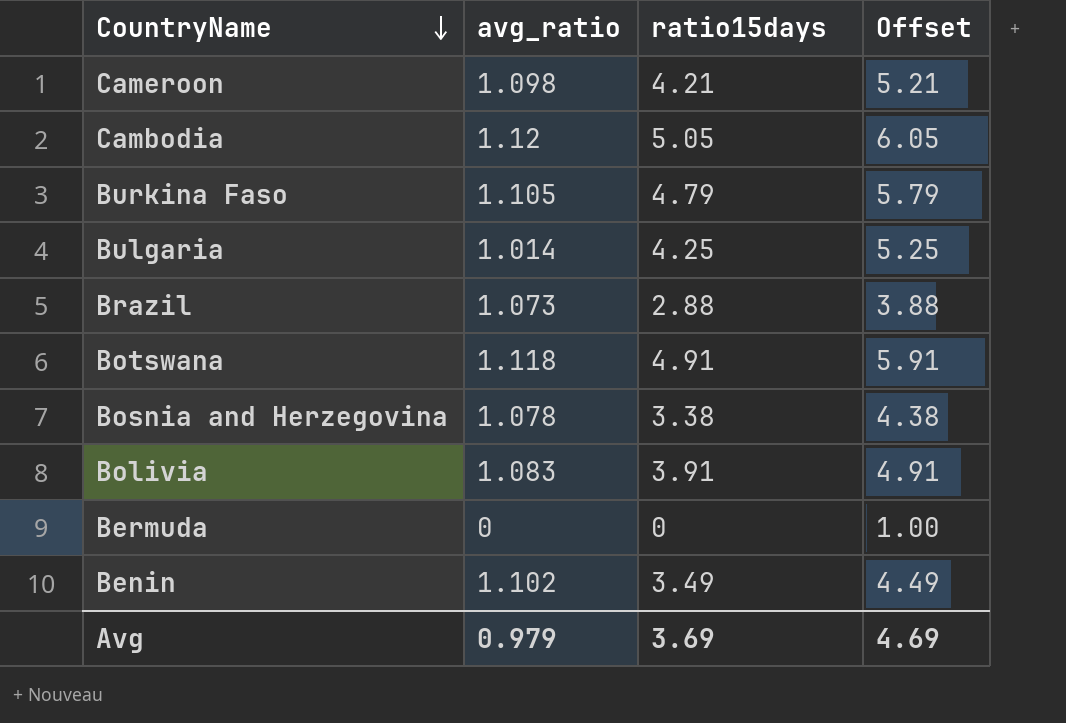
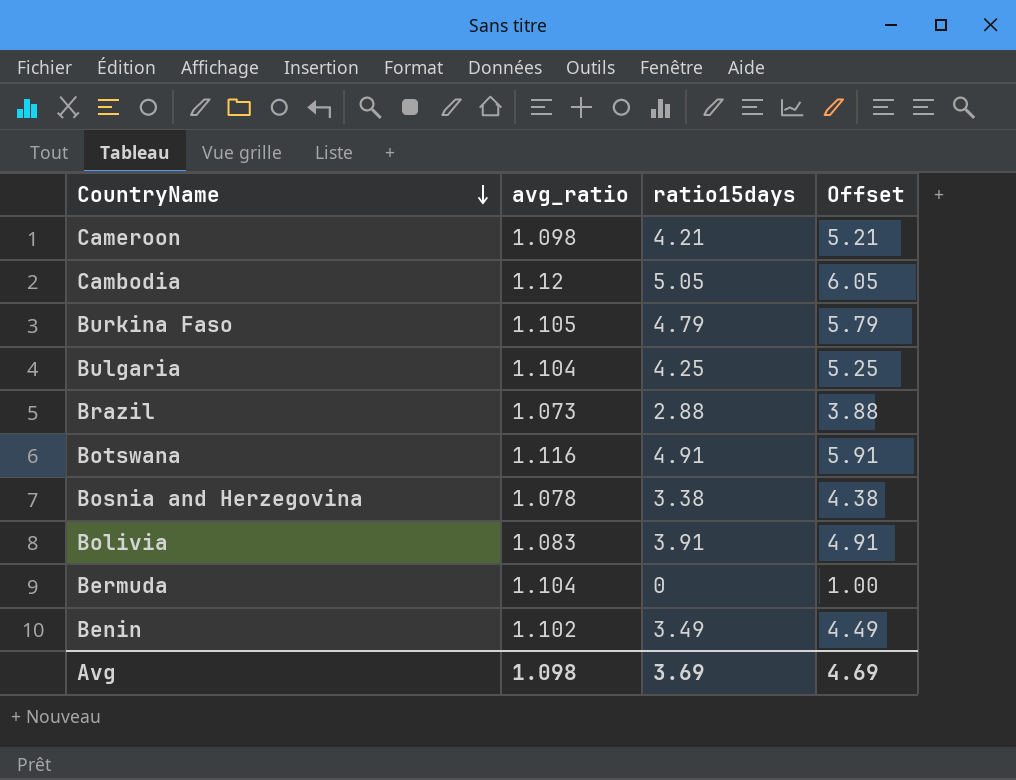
Bulgaria | avg_ratio: 1.014 -> 1.104
Botswana | avg_ratio: 1.118 -> 1.116
Bermuda | avg_ratio: 0 -> 1.104
Avg | avg_ratio: 0.979 -> 1.098

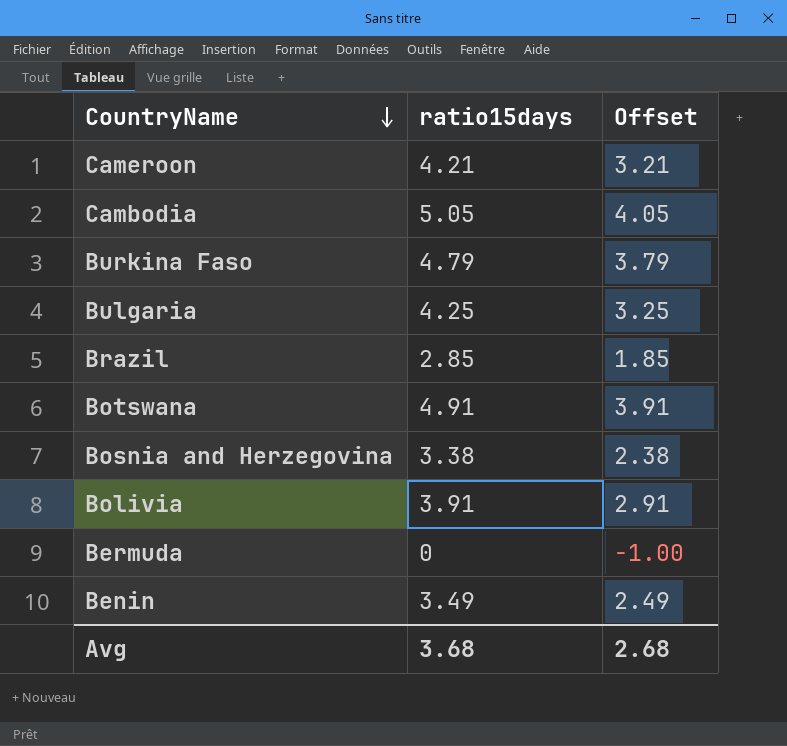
column avg_ratio | position: 2 -> none
column Offset | formula: [ratio15days] + 1 -> [ratio15days] - 1
Brazil | ratio15days: 2.88 -> 2.85
Avg | ratio15days: 3.69 -> 3.68
Avg | Offset: 4.69 -> 2.68

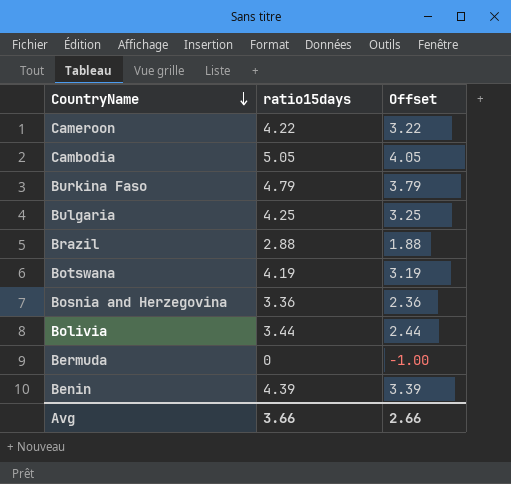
Cameroon | ratio15days: 4.21 -> 4.22
Cameroon | Offset: 3.21 -> 3.22
Brazil | ratio15days: 2.85 -> 2.88
Brazil | Offset: 1.85 -> 1.88
Botswana | ratio15days: 4.91 -> 4.19
Botswana | Offset: 3.91 -> 3.19
Bosnia and Herzegovina | ratio15days: 3.38 -> 3.36
Bosnia and Herzegovina | Offset: 2.38 -> 2.36
Bolivia | ratio15days: 3.91 -> 3.44
Bolivia | Offset: 2.91 -> 2.44
Benin | ratio15days: 3.49 -> 4.39
Benin | Offset: 2.49 -> 3.39
Avg | ratio15days: 3.68 -> 3.66
Avg | Offset: 2.68 -> 2.66

